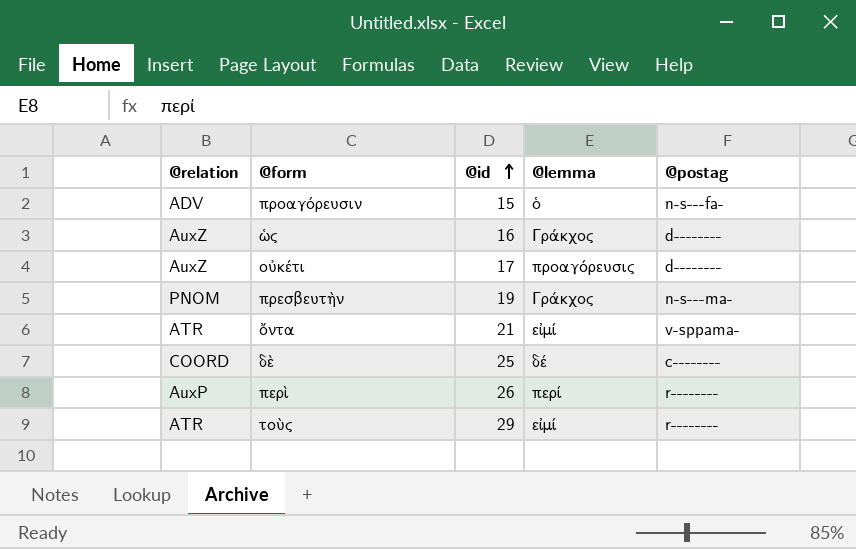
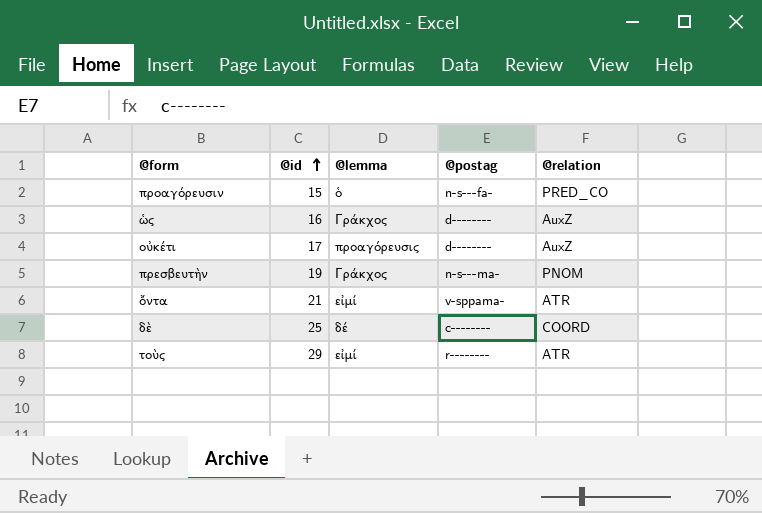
column @relation | position: 1 -> 5
row περὶ: AuxP | 26 | περί | r-------- -> none
προαγόρευσιν | @relation: ADV -> PRED_CO

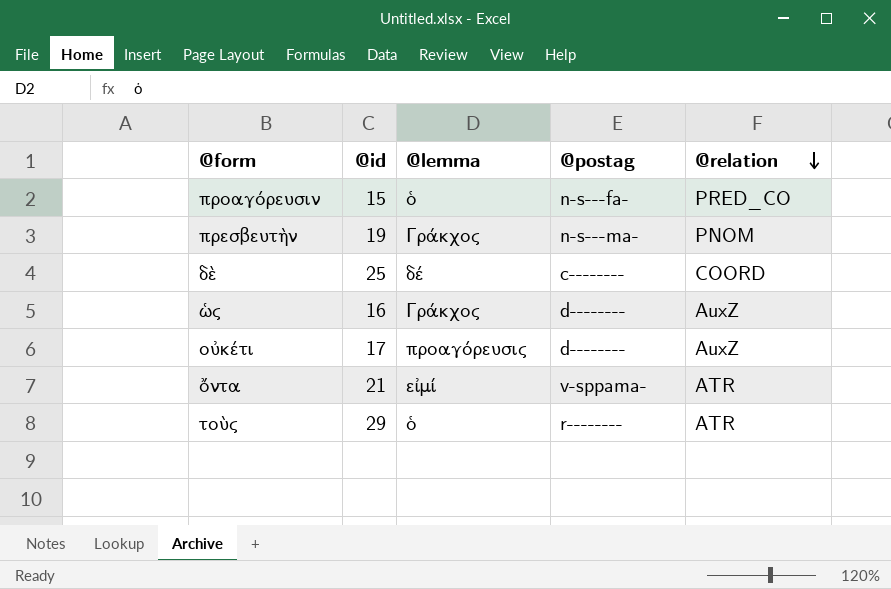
row order: @id ascending -> @relation descending
τοὺς | @lemma: εἰμί -> ὁ

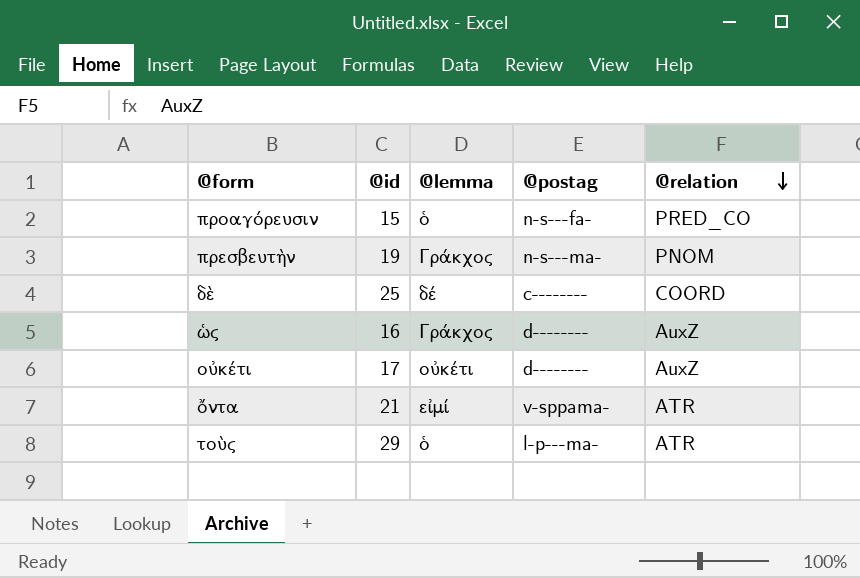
οὐκέτι | @lemma: προαγόρευσις -> οὐκέτι
τοὺς | @postag: r-------- -> l-p---ma-

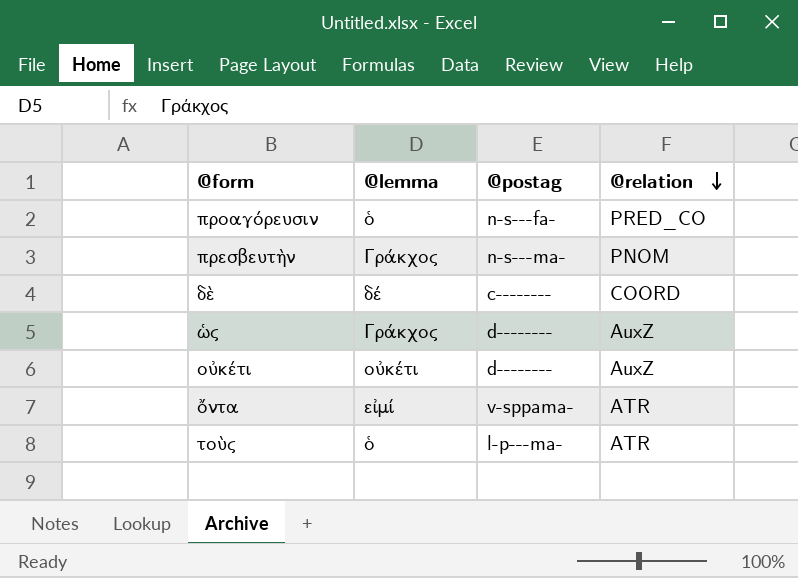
column @id | position: 2 -> none

